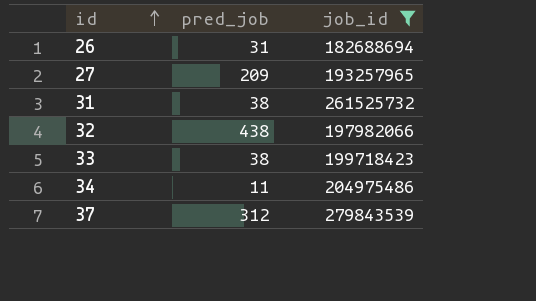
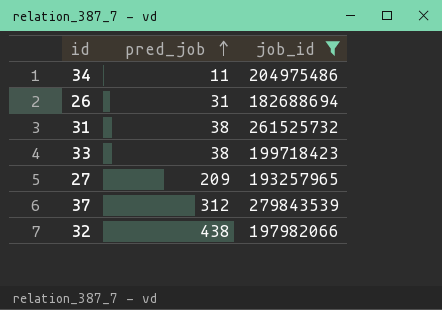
row order: id ascending -> pred_job ascending

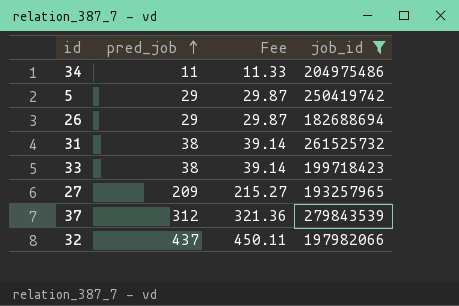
column Fee | formula: none -> [pred_job] * 1.03
row 5: none -> 29 | 29.87 | 250419742
26 | pred_job: 31 -> 29
32 | pred_job: 438 -> 437

